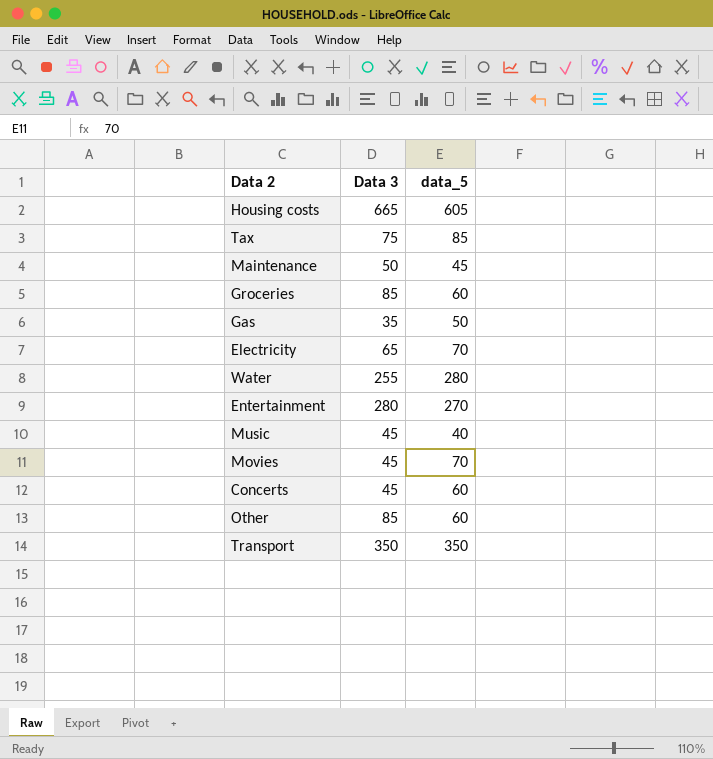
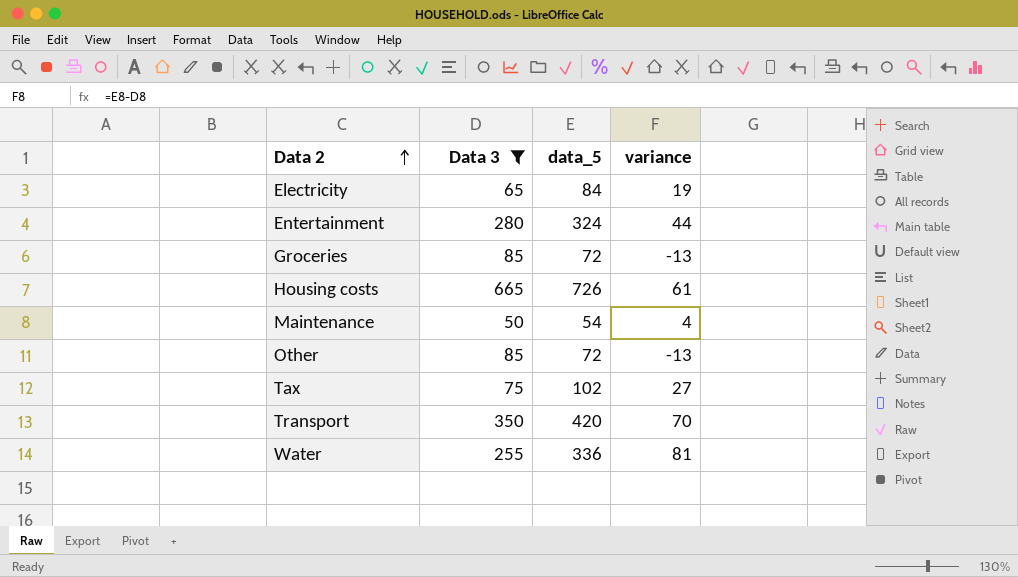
filter: none -> Data 3 >= 50
row order: none -> Data 2 ascending
column variance | formula: none -> [data_5] - [Data 3]
Electricity | data_5: 70 -> 84
Entertainment | data_5: 270 -> 324
Groceries | data_5: 60 -> 72
Housing costs | data_5: 605 -> 726
Maintenance | data_5: 45 -> 54
Other | data_5: 60 -> 72
Tax | data_5: 85 -> 102
Transport | data_5: 350 -> 420
Water | data_5: 280 -> 336

